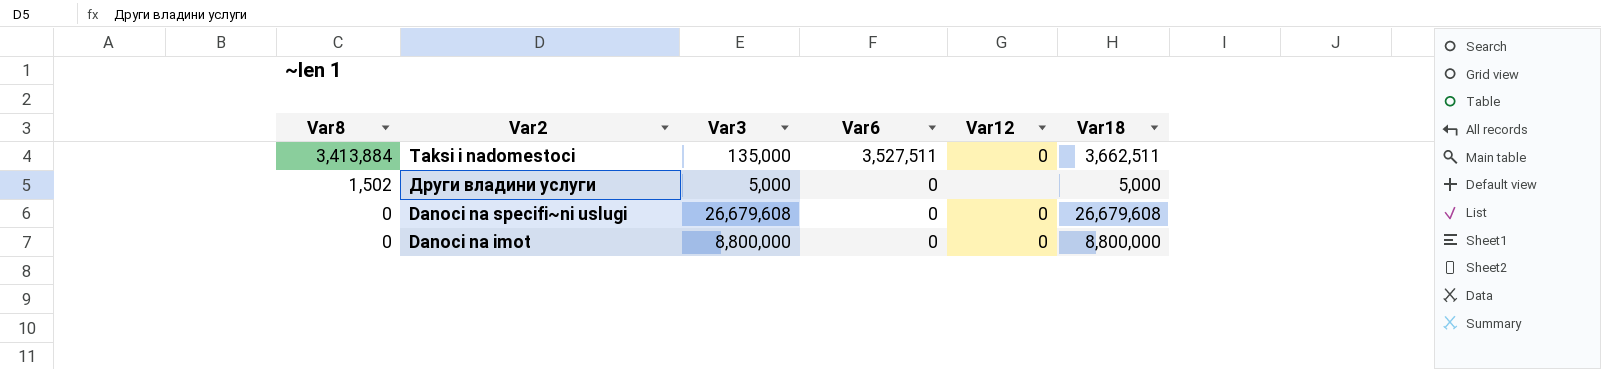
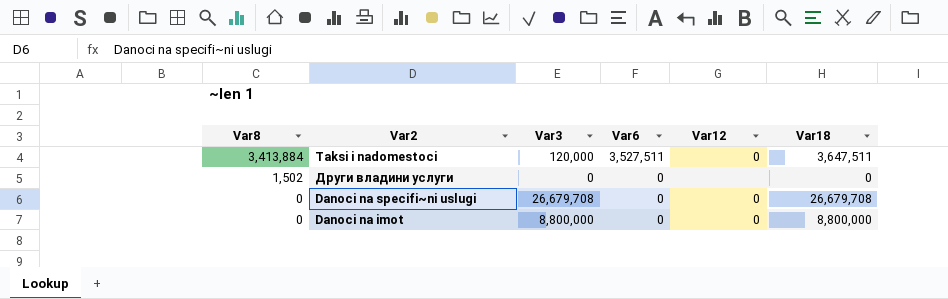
Taksi i nadomestoci | Var3: 135,000 -> 120,000
Taksi i nadomestoci | Var18: 3,662,511 -> 3,647,511
Други владини услуги | Var3: 5,000 -> 0
Други владини услуги | Var18: 5,000 -> 0
Danoci na specifi~ni uslugi | Var3: 26,679,608 -> 26,679,708
Danoci na specifi~ni uslugi | Var18: 26,679,608 -> 26,679,708

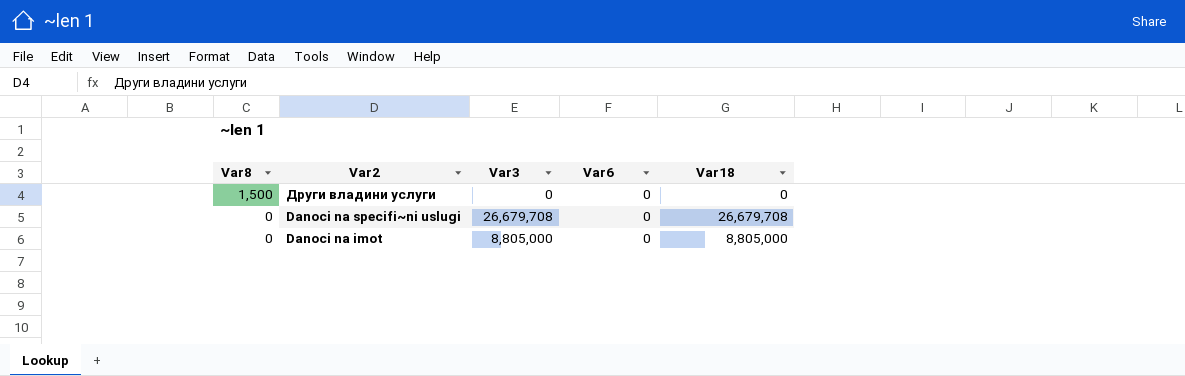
column Var12 | position: 5 -> none
row Taksi i nadomestoci: 3,413,884 | 120,000 | 3,527,511 | 0 | 3,647,511 -> none
Други владини услуги | Var8: 1,502 -> 1,500
Danoci na imot | Var3: 8,800,000 -> 8,805,000
Danoci na imot | Var18: 8,800,000 -> 8,805,000

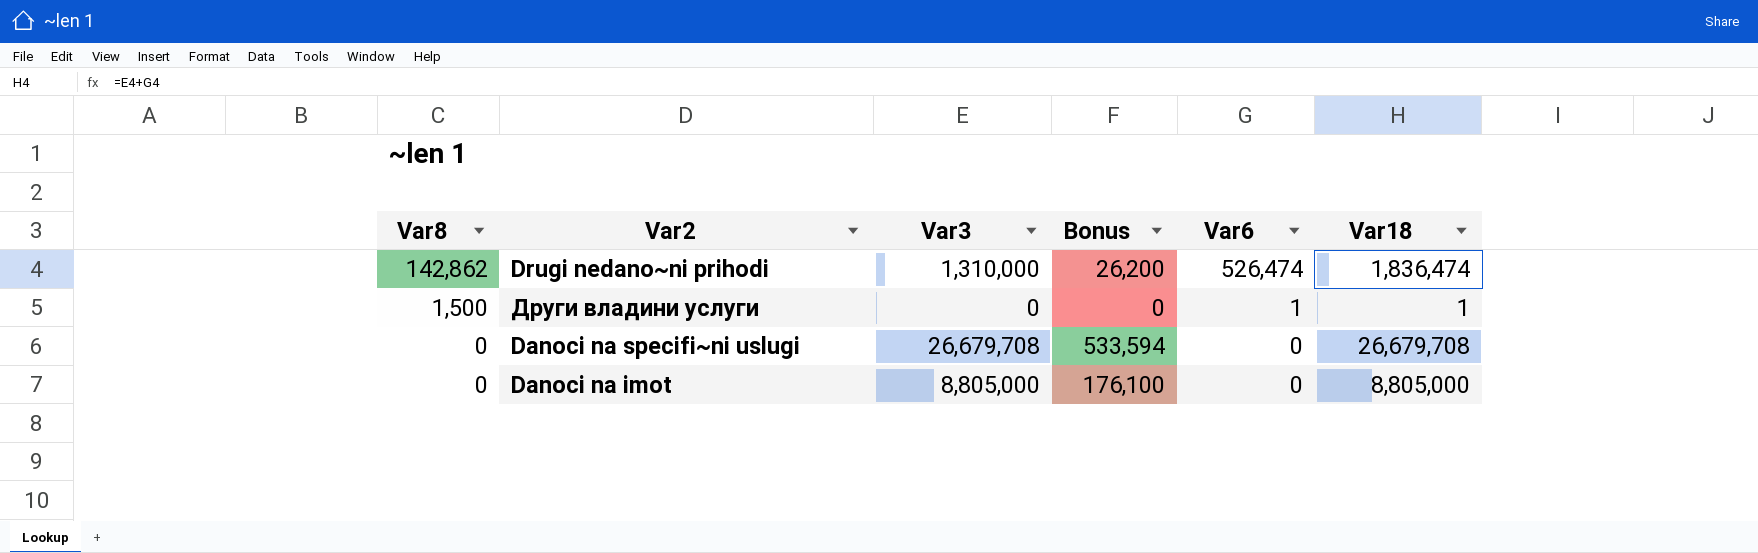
column Bonus | formula: none -> [Var3] * 0.02
row Drugi nedano~ni prihodi: none -> 142,862 | 1,310,000 | 26,200 | 526,474 | 1,836,474
Други владини услуги | Var6: 0 -> 1
Други владини услуги | Var18: 0 -> 1

